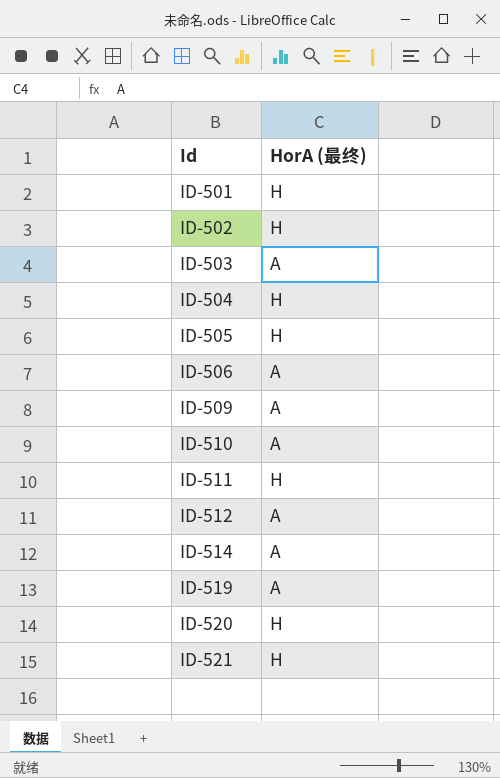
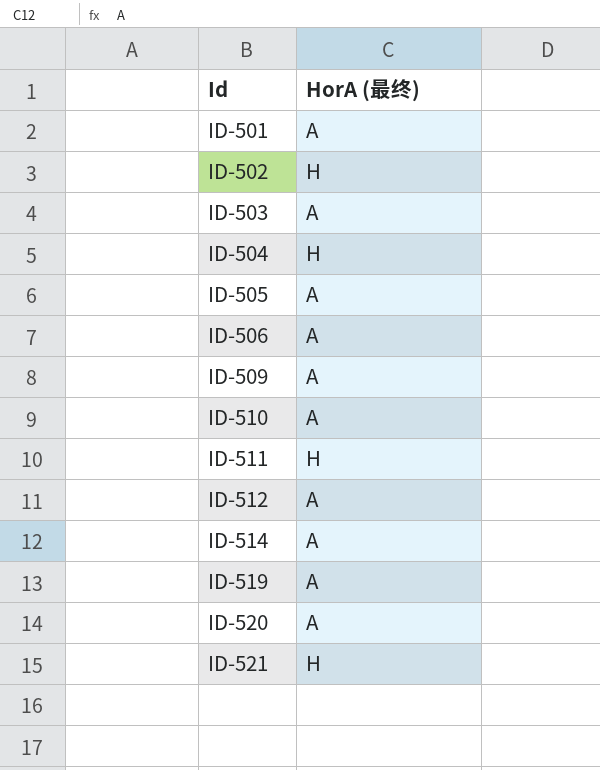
ID-501 | HorA (最终): H -> A
ID-505 | HorA (最终): H -> A
ID-520 | HorA (最终): H -> A

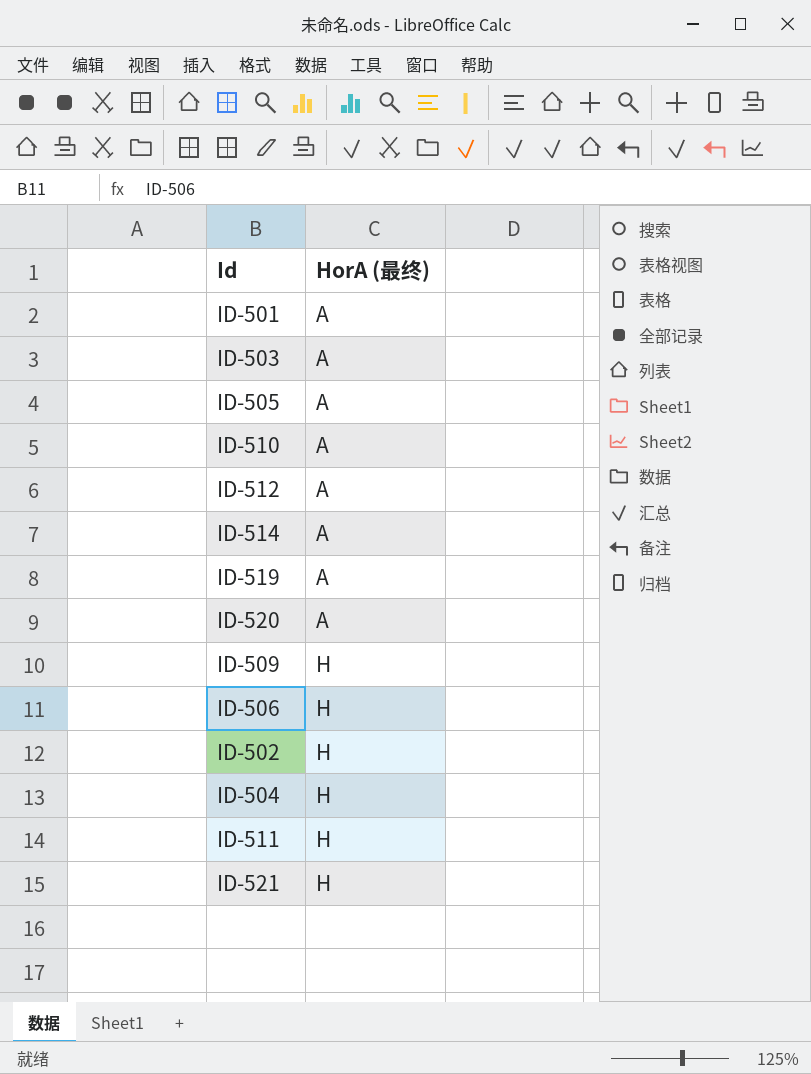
row order: Id ascending -> HorA (最终) ascending
ID-509 | HorA (最终): A -> H
ID-506 | HorA (最终): A -> H

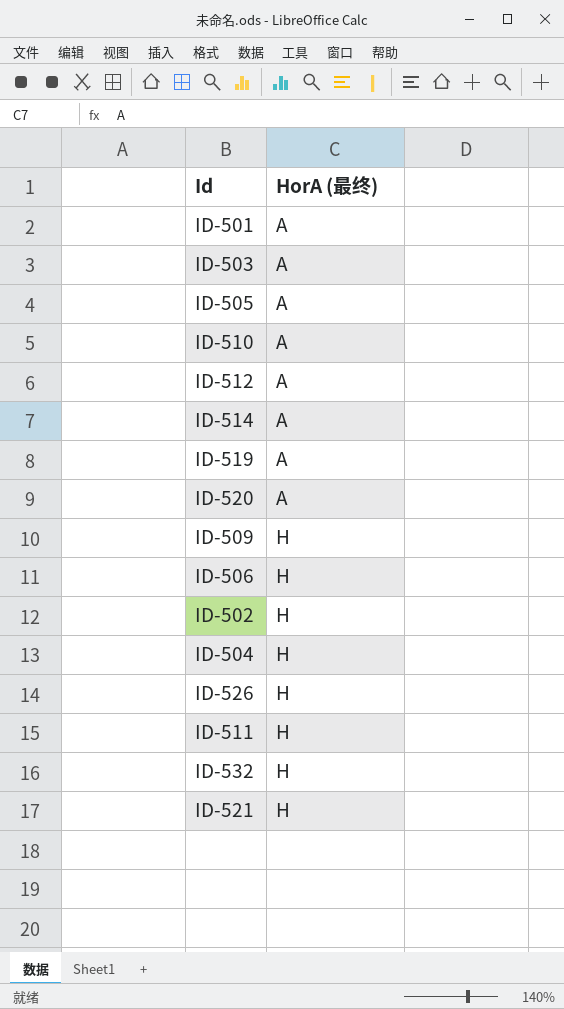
row ID-526: none -> H
row ID-532: none -> H

